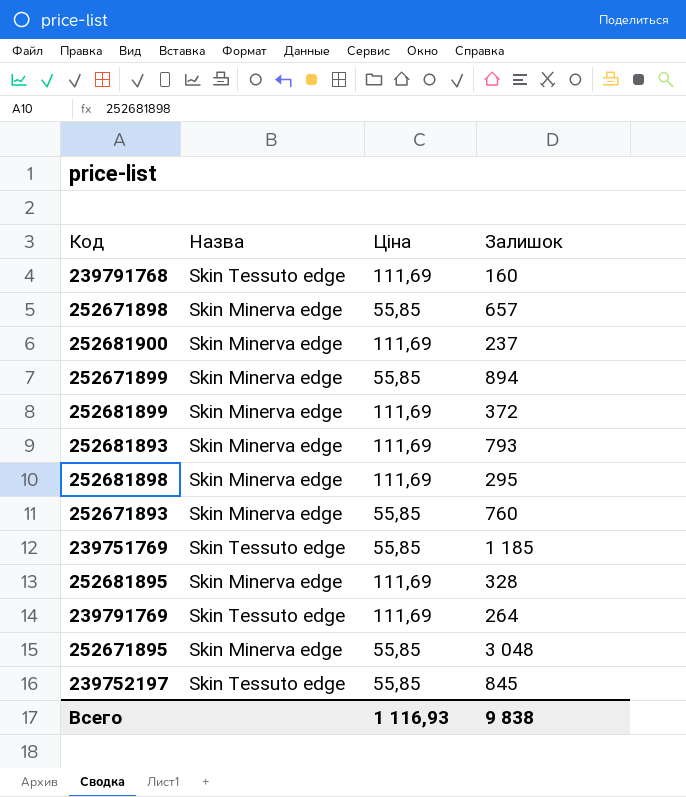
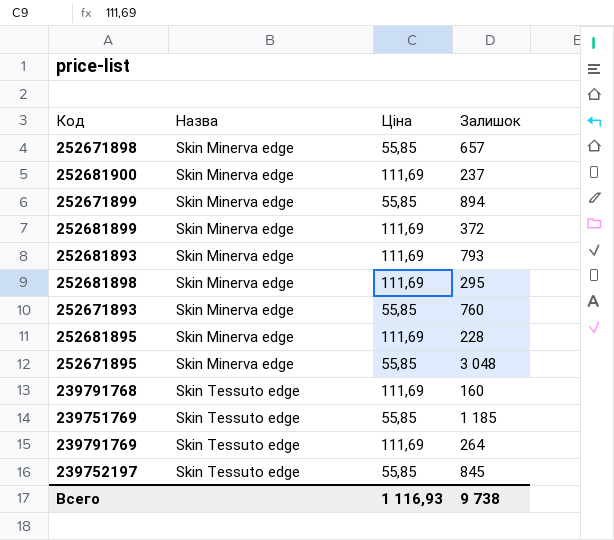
row order: none -> Назва ascending
252681895 | Залишок: 328 -> 228
Всего | Залишок: 9 838 -> 9 738

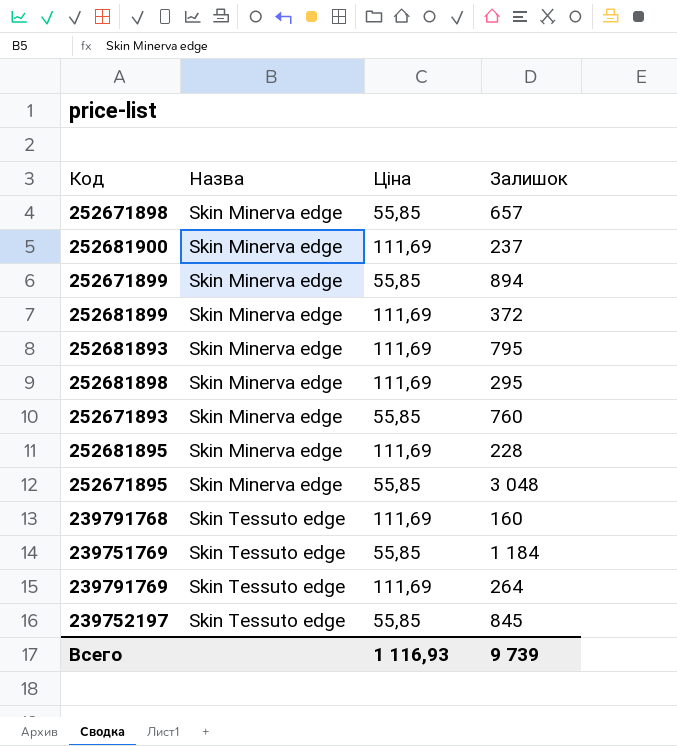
252681893 | Залишок: 793 -> 795
239751769 | Залишок: 1 185 -> 1 184
Всего | Залишок: 9 738 -> 9 739

